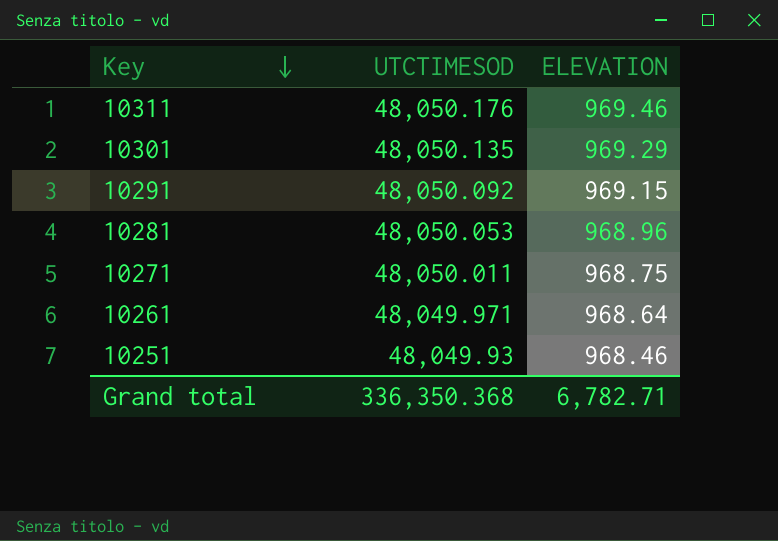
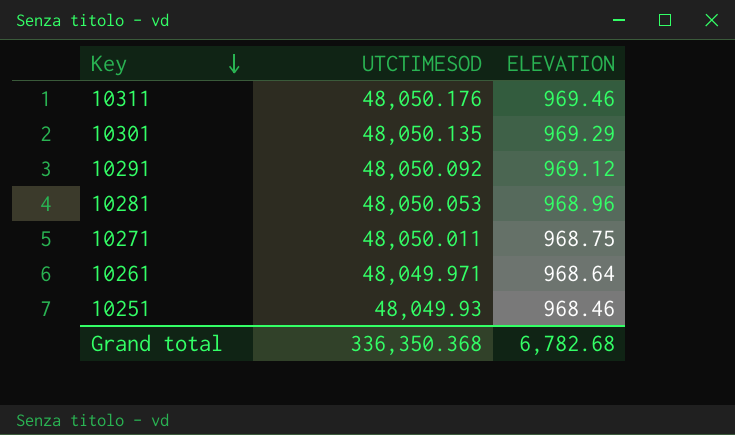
10291 | ELEVATION: 969.15 -> 969.12
Grand total | ELEVATION: 6,782.71 -> 6,782.68

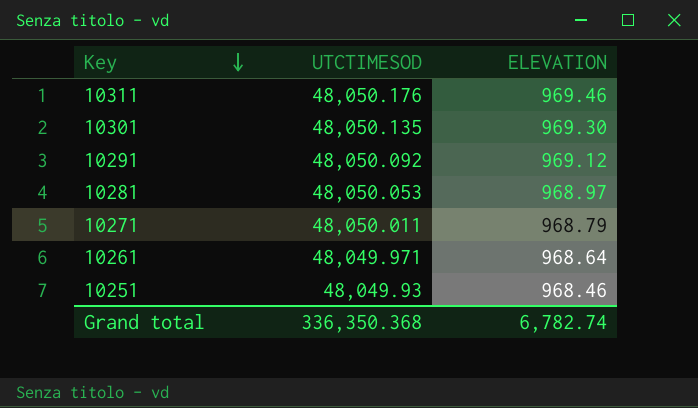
10301 | ELEVATION: 969.29 -> 969.30
10281 | ELEVATION: 968.96 -> 968.97
10271 | ELEVATION: 968.75 -> 968.79
Grand total | ELEVATION: 6,782.68 -> 6,782.74

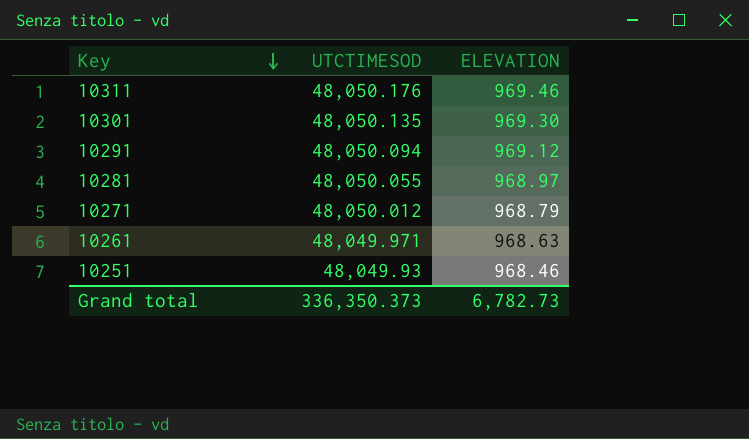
10291 | UTCTIMESOD: 48,050.092 -> 48,050.094
10281 | UTCTIMESOD: 48,050.053 -> 48,050.055
10271 | UTCTIMESOD: 48,050.011 -> 48,050.012
10261 | ELEVATION: 968.64 -> 968.63
Grand total | UTCTIMESOD: 336,350.368 -> 336,350.373
Grand total | ELEVATION: 6,782.74 -> 6,782.73

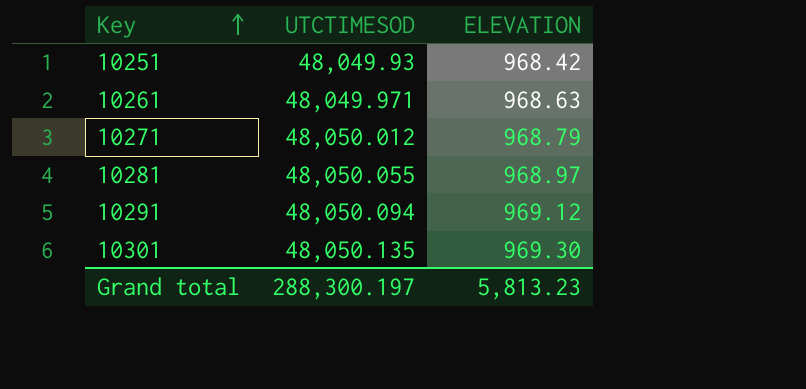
row order: Key descending -> Key ascending
row 10311: 48,050.176 | 969.46 -> none
10251 | ELEVATION: 968.46 -> 968.42
Grand total | UTCTIMESOD: 336,350.373 -> 288,300.197
Grand total | ELEVATION: 6,782.73 -> 5,813.23

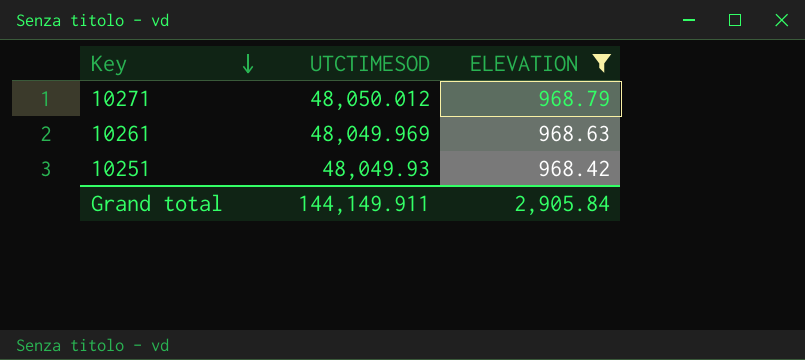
filter: none -> ELEVATION <= 968.79
row order: Key ascending -> Key descending
10261 | UTCTIMESOD: 48,049.971 -> 48,049.969
Grand total | UTCTIMESOD: 288,300.197 -> 144,149.911
Grand total | ELEVATION: 5,813.23 -> 2,905.84

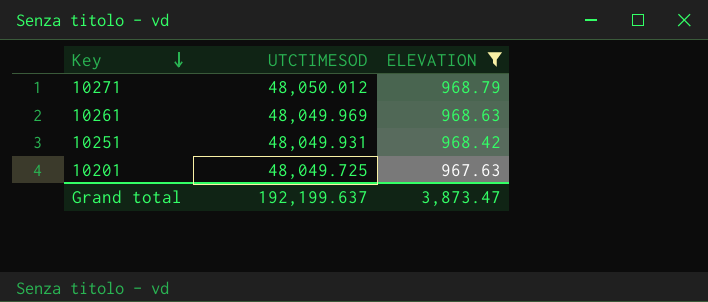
10251 | UTCTIMESOD: 48,049.93 -> 48,049.931
row 10201: none -> 48,049.725 | 967.63
Grand total | UTCTIMESOD: 144,149.911 -> 192,199.637
Grand total | ELEVATION: 2,905.84 -> 3,873.47

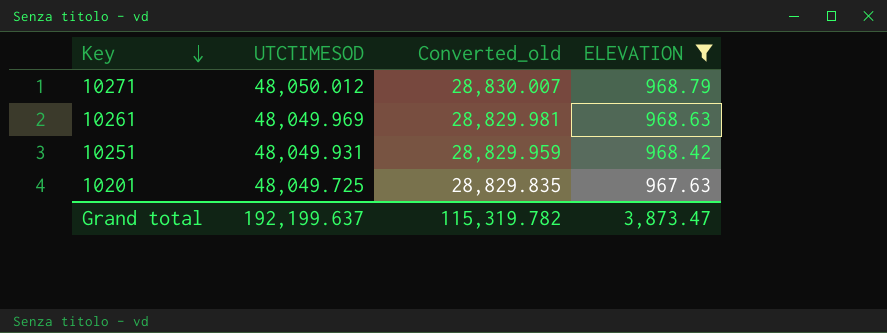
column Converted_old | formula: none -> [UTCTIMESOD] * 0.6

